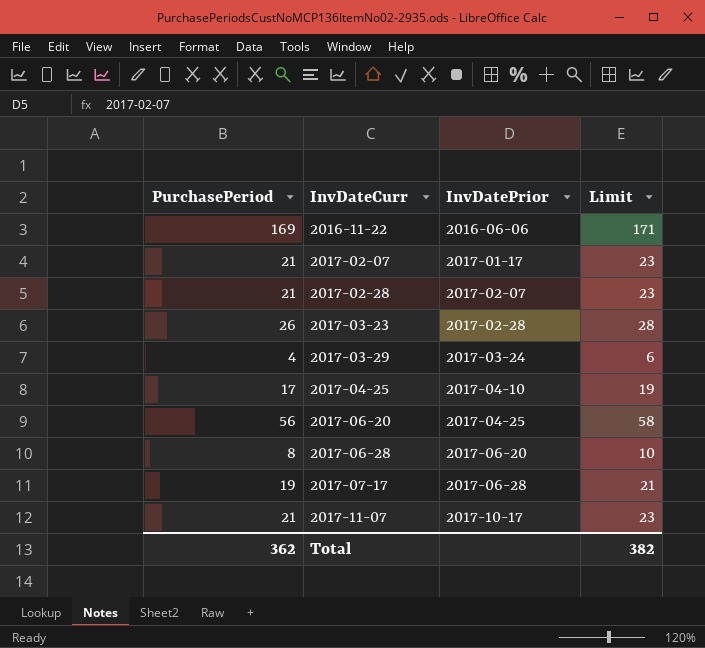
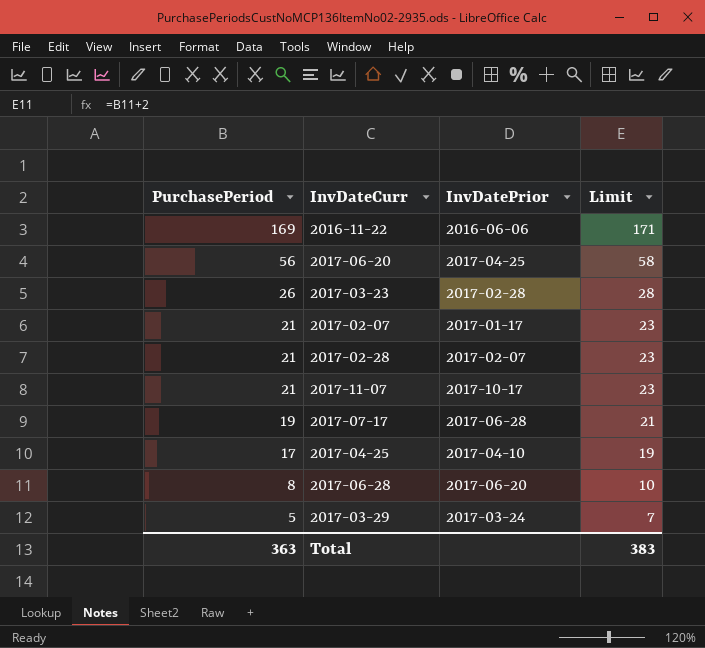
row order: InvDateCurr ascending -> PurchasePeriod descending
2017-03-29 | PurchasePeriod: 4 -> 5
2017-03-29 | Limit: 6 -> 7
Total | PurchasePeriod: 362 -> 363
Total | Limit: 382 -> 383

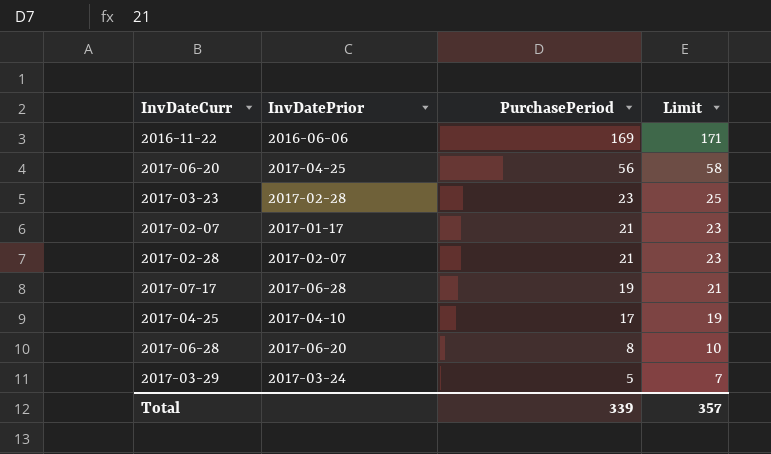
column PurchasePeriod | position: 1 -> 3
row 2017-11-07: 21 | 2017-10-17 | 23 -> none
2017-03-23 | PurchasePeriod: 26 -> 23
2017-03-23 | Limit: 28 -> 25
Total | PurchasePeriod: 363 -> 339
Total | Limit: 383 -> 357

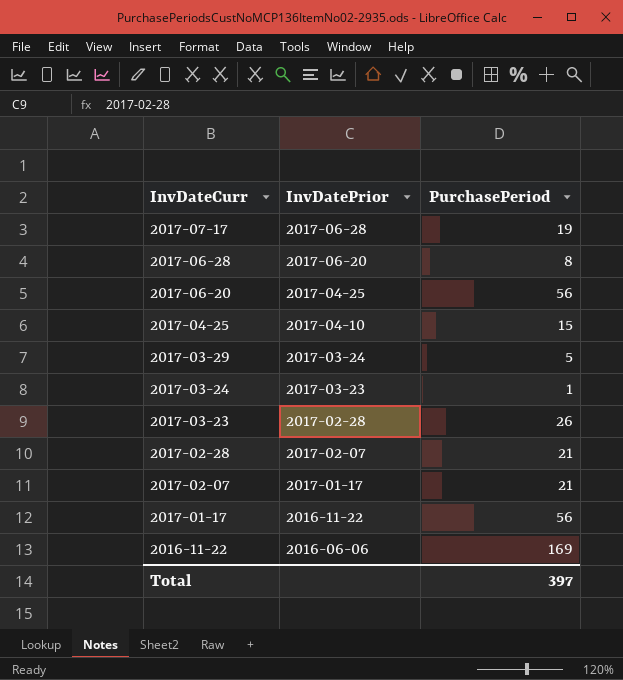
row order: PurchasePeriod descending -> InvDateCurr descending
column Limit | formula: [PurchasePeriod] + 2 -> none
2017-04-25 | PurchasePeriod: 17 -> 15
row 2017-03-24: none -> 2017-03-23 | 1
2017-03-23 | PurchasePeriod: 23 -> 26
row 2017-01-17: none -> 2016-11-22 | 56
Total | PurchasePeriod: 339 -> 397

